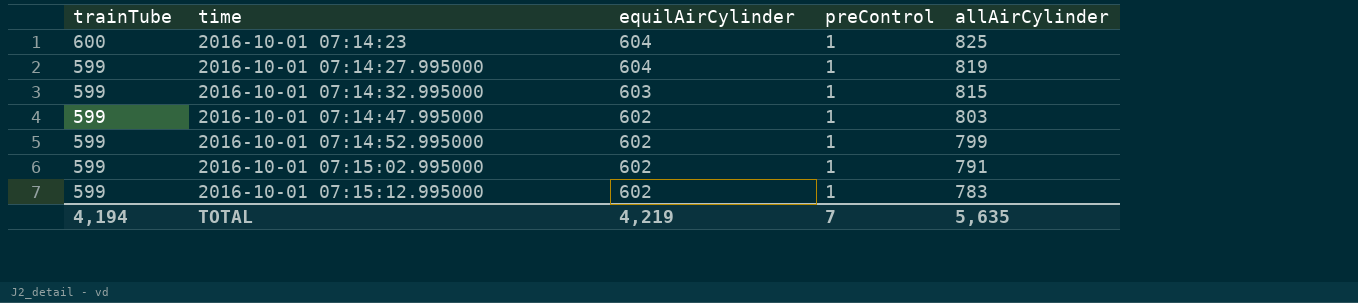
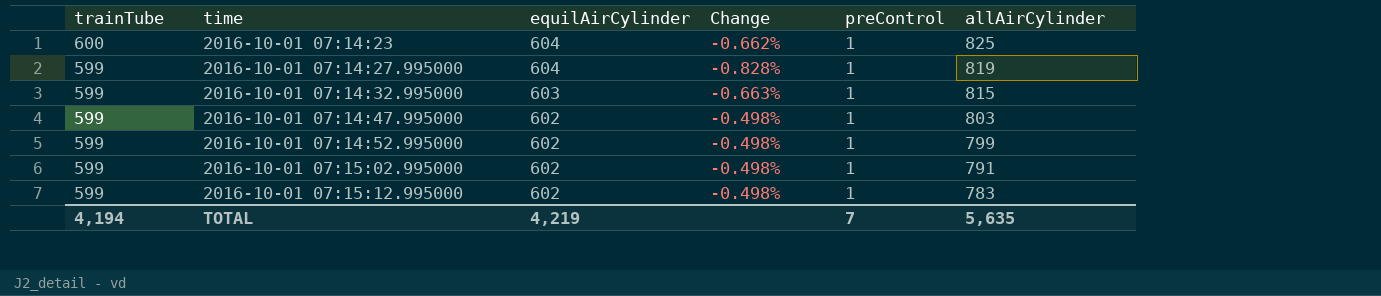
column Change | formula: none -> ([trainTube] - [equilAirCylinder]) / [equilAirCylinder]

